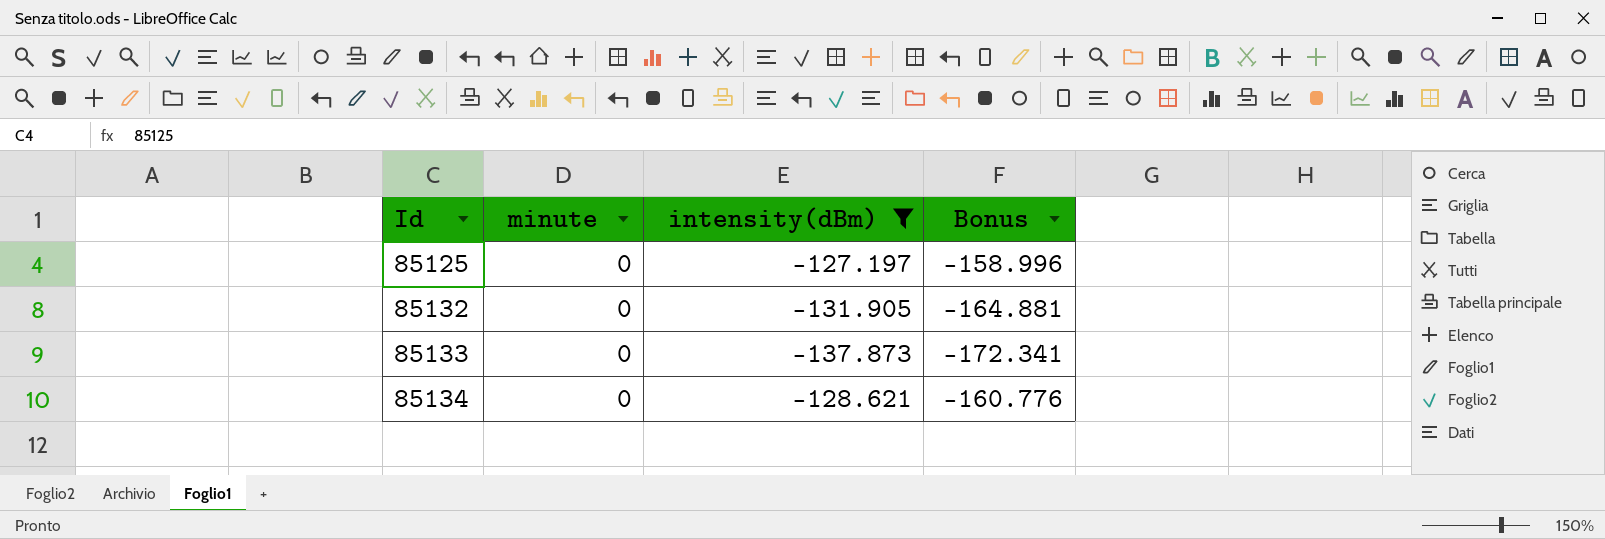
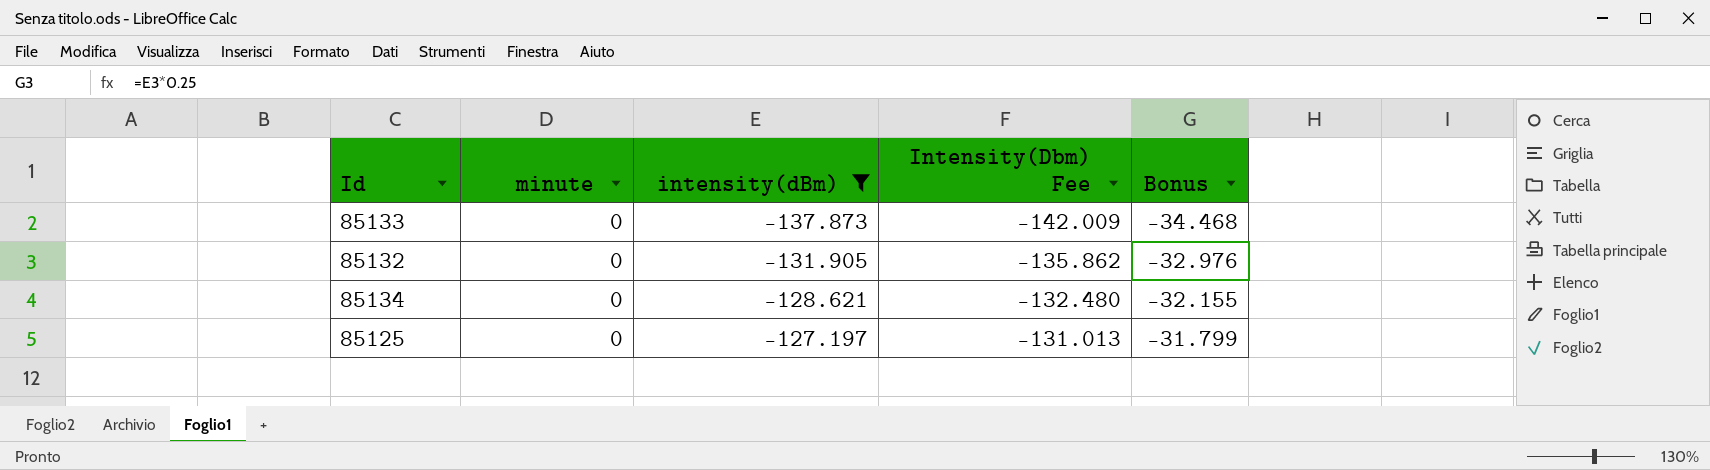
row order: Id ascending -> intensity(dBm) ascending
column Intensity(Dbm) Fee | formula: none -> [intensity(dBm)] * 1.03
column Bonus | formula: [intensity(dBm)] * 1.25 -> [intensity(dBm)] * 0.25

